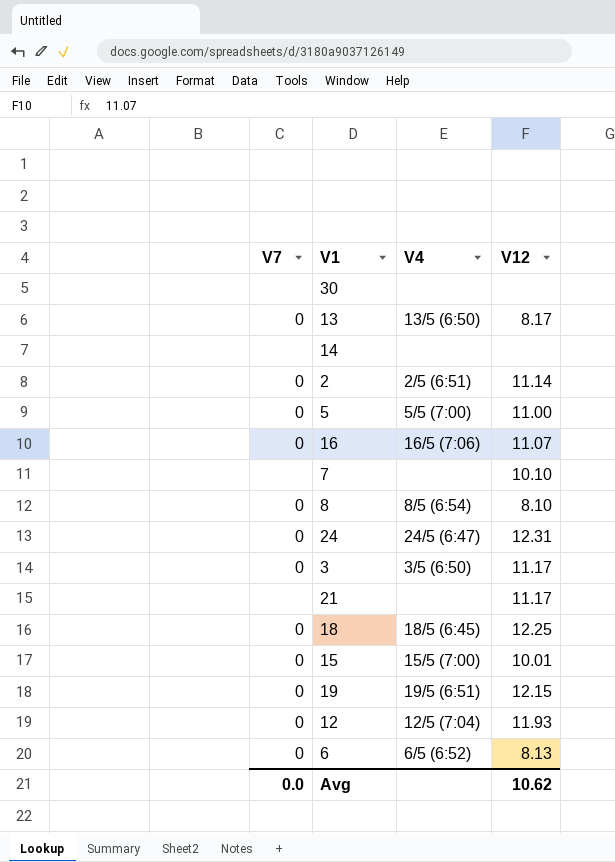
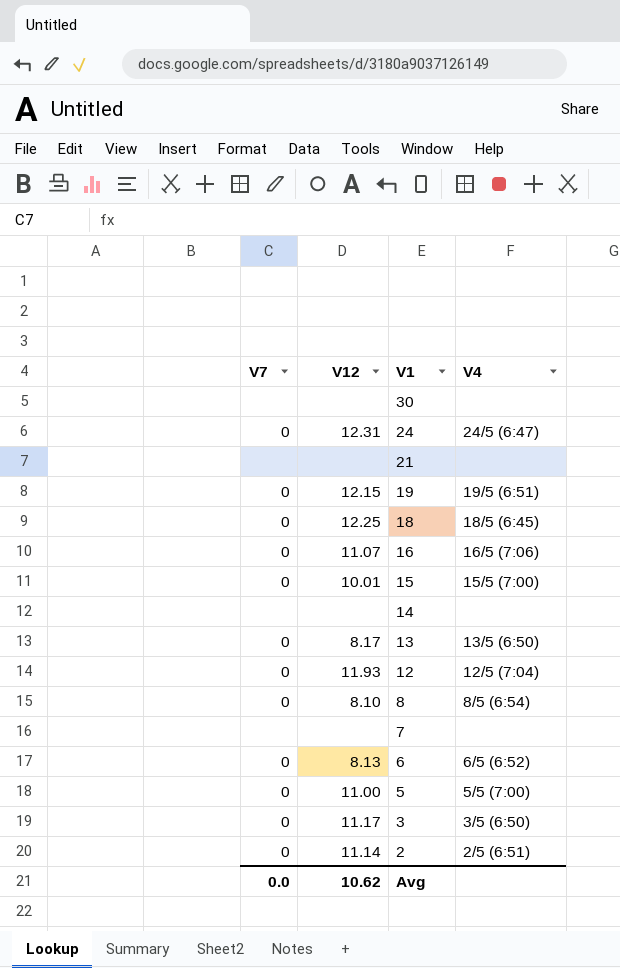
row order: none -> V1 descending
column V12 | position: 4 -> 2
21 | V12: 11.17 -> none
7 | V12: 10.10 -> none

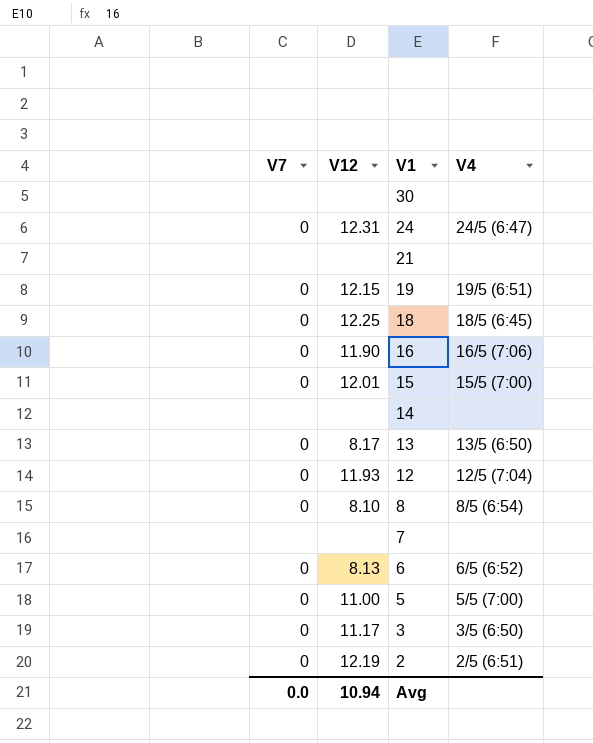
16 | V12: 11.07 -> 11.90
15 | V12: 10.01 -> 12.01
2 | V12: 11.14 -> 12.19
Avg | V12: 10.62 -> 10.94

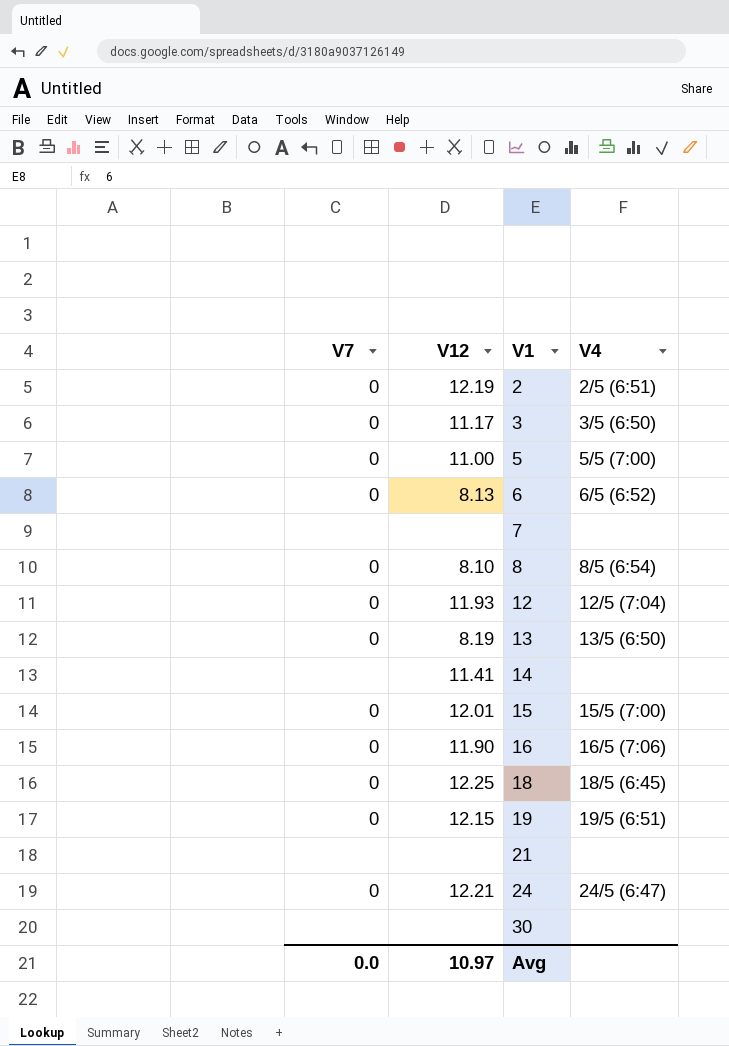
row order: V1 descending -> V1 ascending
13 | V12: 8.17 -> 8.19
14 | V12: none -> 11.41
24 | V12: 12.31 -> 12.21
Avg | V12: 10.94 -> 10.97

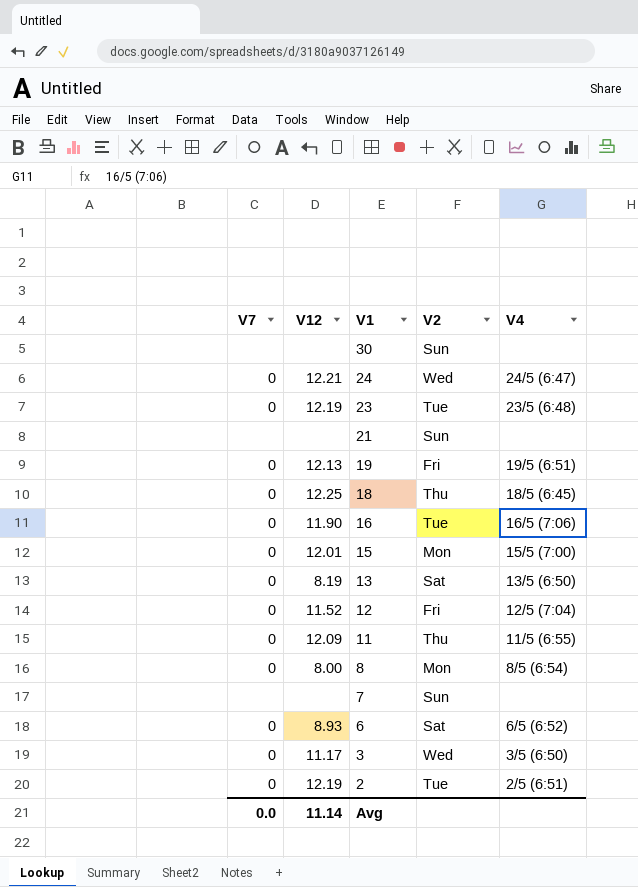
row order: V1 ascending -> V1 descending
column V2 | position: none -> 4
row 5: 0 | 11.00 | 5/5 (7:00) -> none
row 14: none | 11.41 | none -> none
row 23: none -> 0 | 12.19 | Tue | 23/5 (6:48)
19 | V12: 12.15 -> 12.13
12 | V12: 11.93 -> 11.52
row 11: none -> 0 | 12.09 | Thu | 11/5 (6:55)
8 | V12: 8.10 -> 8.00
6 | V12: 8.13 -> 8.93
Avg | V12: 10.97 -> 11.14

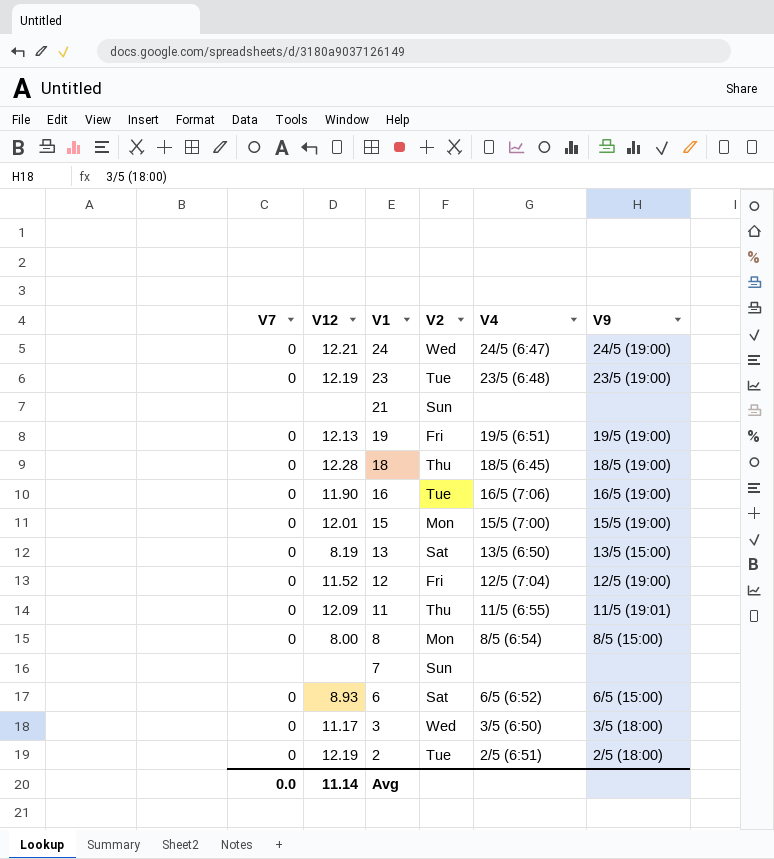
column V9 | position: none -> 6
row 30: none | none | Sun | none -> none
18 | V12: 12.25 -> 12.28

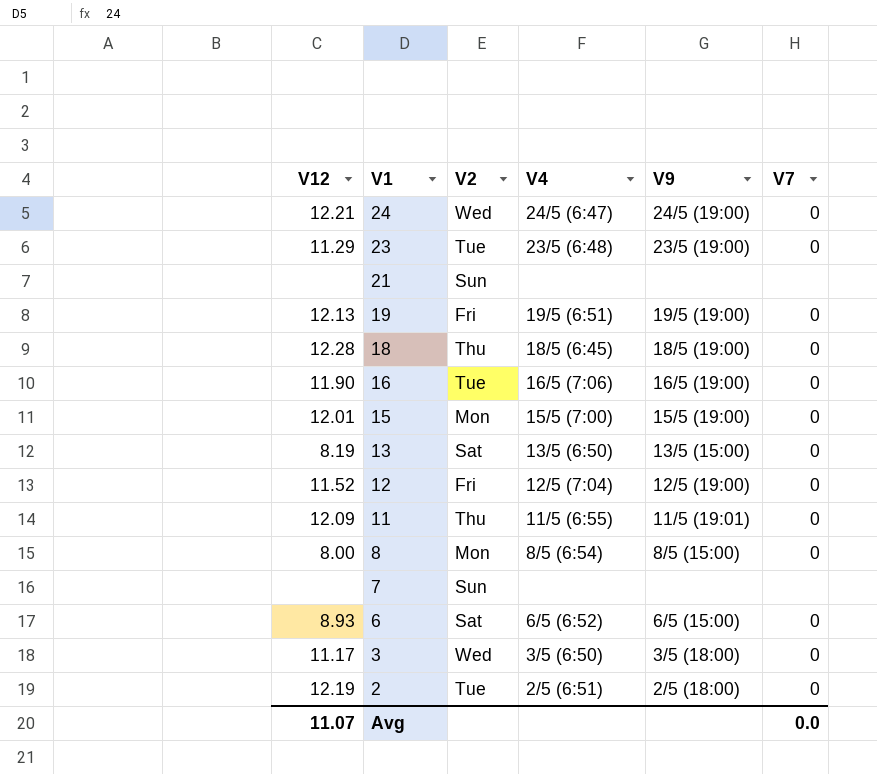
column V7 | position: 1 -> 6
23 | V12: 12.19 -> 11.29
Avg | V12: 11.14 -> 11.07

